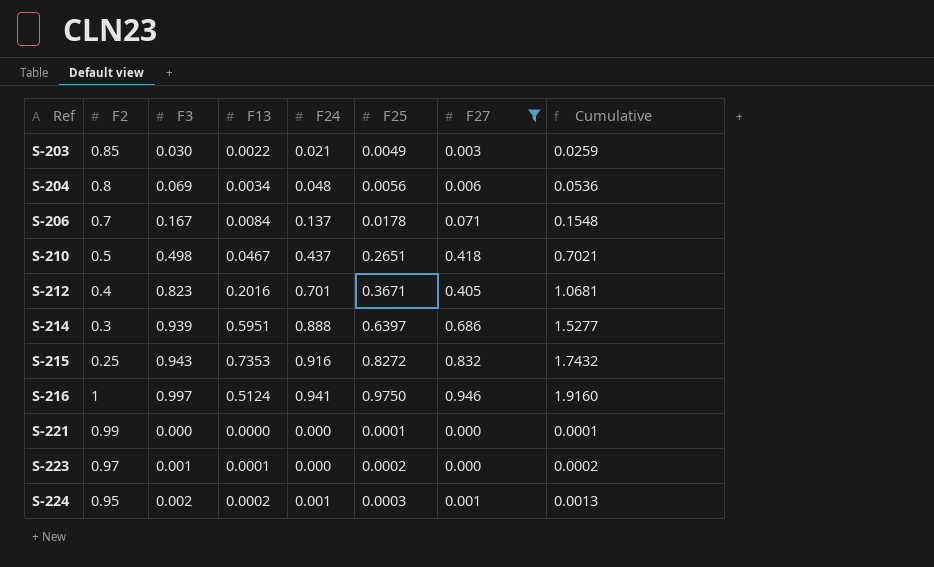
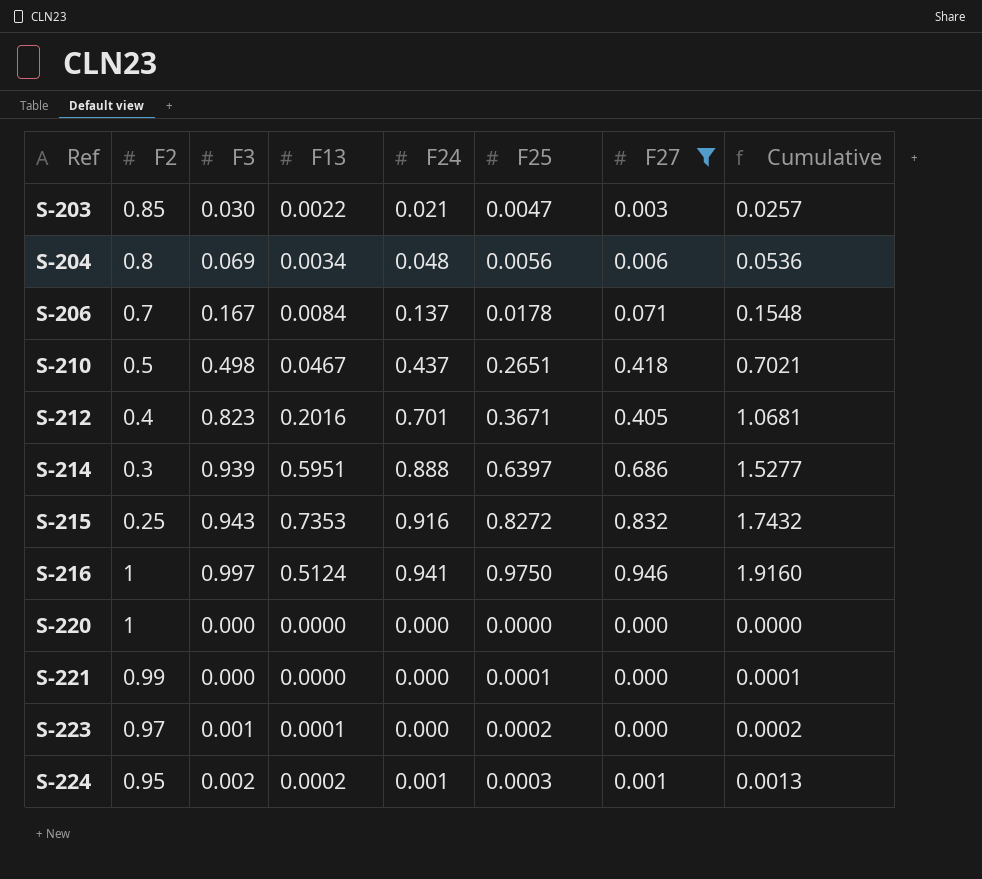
S-203 | F25: 0.0049 -> 0.0047
S-203 | Cumulative: 0.0259 -> 0.0257
row S-220: none -> 1 | 0.000 | 0.0000 | 0.000 | 0.0000 | 0.000 | 0.0000

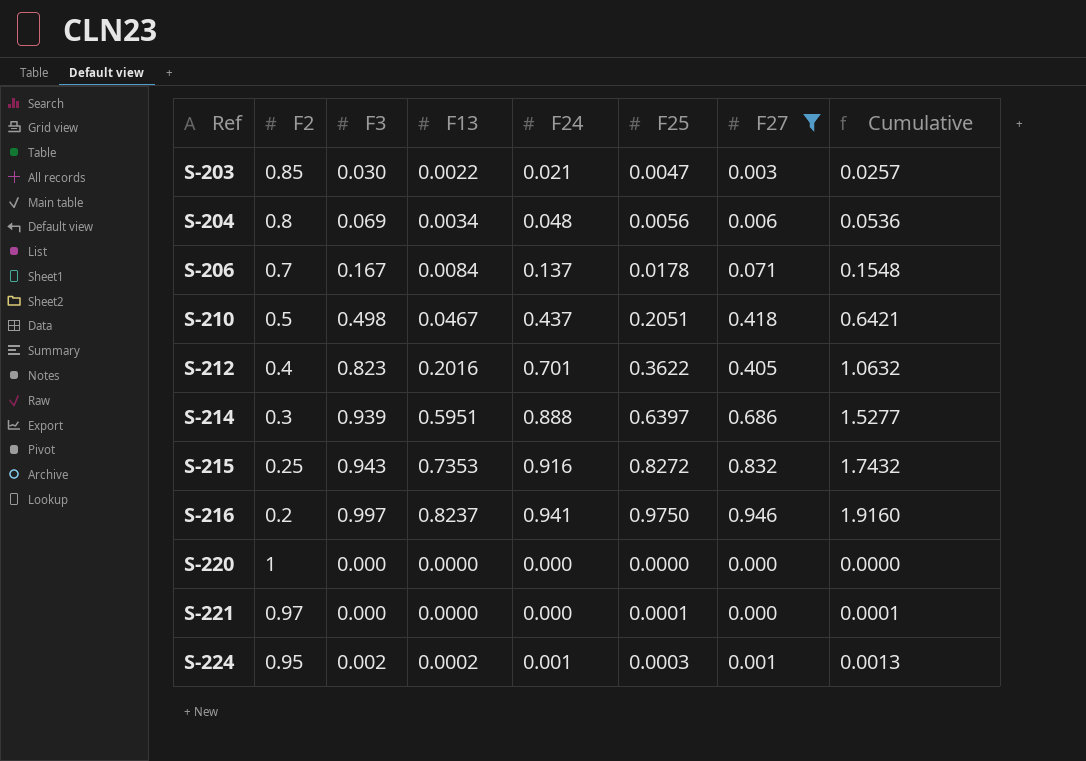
row S-223: 0.97 | 0.001 | 0.0001 | 0.000 | 0.0002 | 0.000 | 0.0002 -> none
S-210 | F25: 0.2651 -> 0.2051
S-210 | Cumulative: 0.7021 -> 0.6421
S-212 | F25: 0.3671 -> 0.3622
S-212 | Cumulative: 1.0681 -> 1.0632
S-216 | F2: 1 -> 0.2
S-216 | F13: 0.5124 -> 0.8237
S-221 | F2: 0.99 -> 0.97

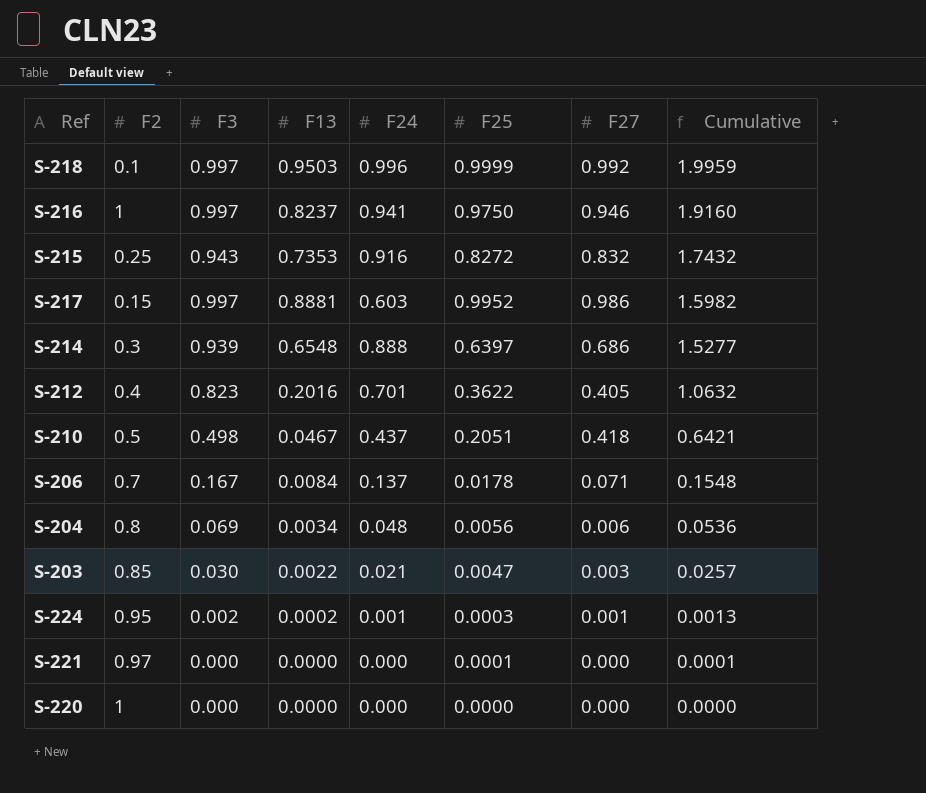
filter: F27 <= 0.946 -> none
row order: Ref ascending -> Cumulative descending
S-216 | F2: 0.2 -> 1
S-214 | F13: 0.5951 -> 0.6548

